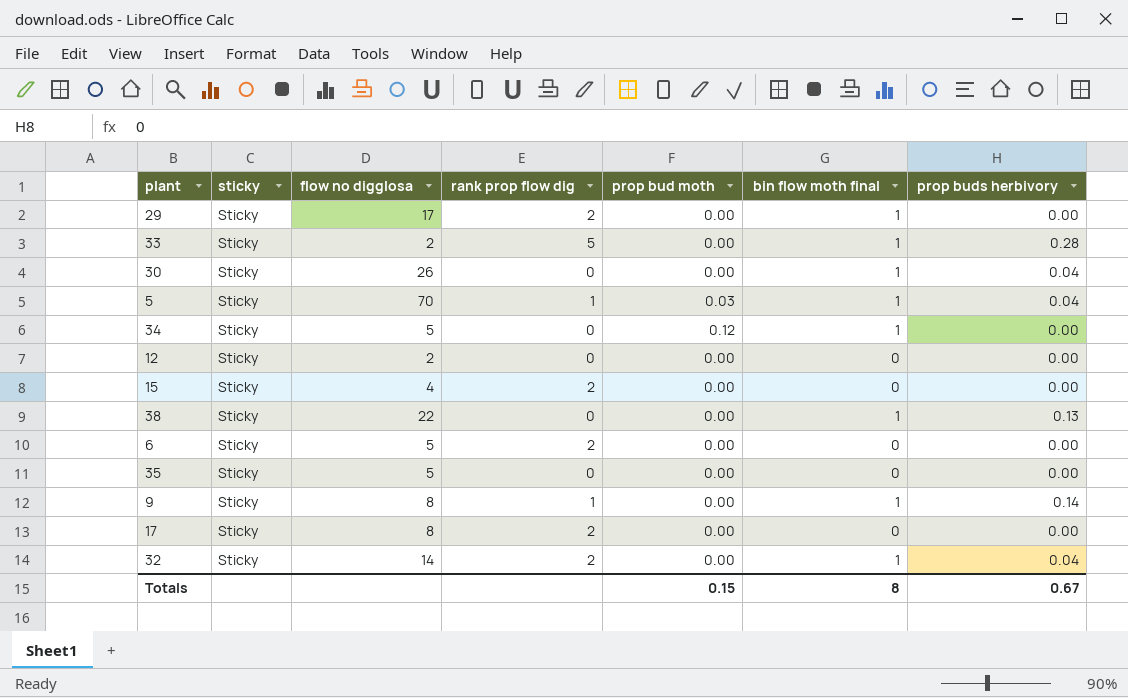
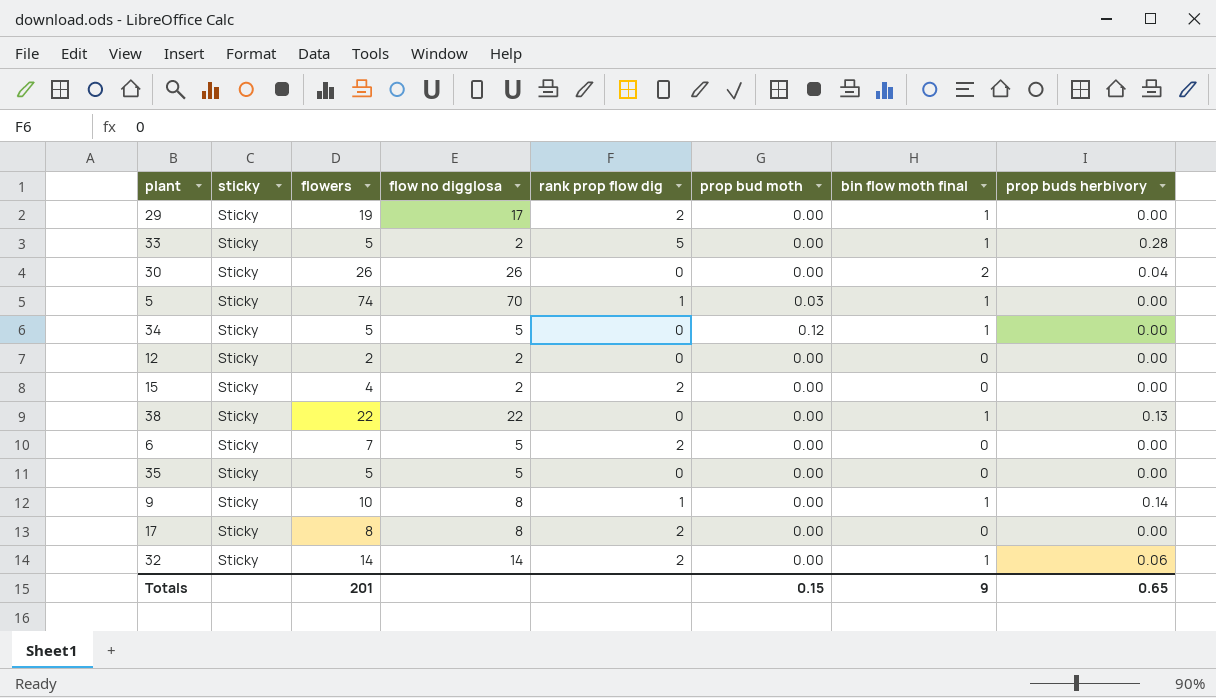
column flowers | position: none -> 3
30 | bin flow moth final: 1 -> 2
5 | prop buds herbivory: 0.04 -> 0.00
15 | flow no digglosa: 4 -> 2
32 | prop buds herbivory: 0.04 -> 0.06
Totals | bin flow moth final: 8 -> 9
Totals | prop buds herbivory: 0.67 -> 0.65

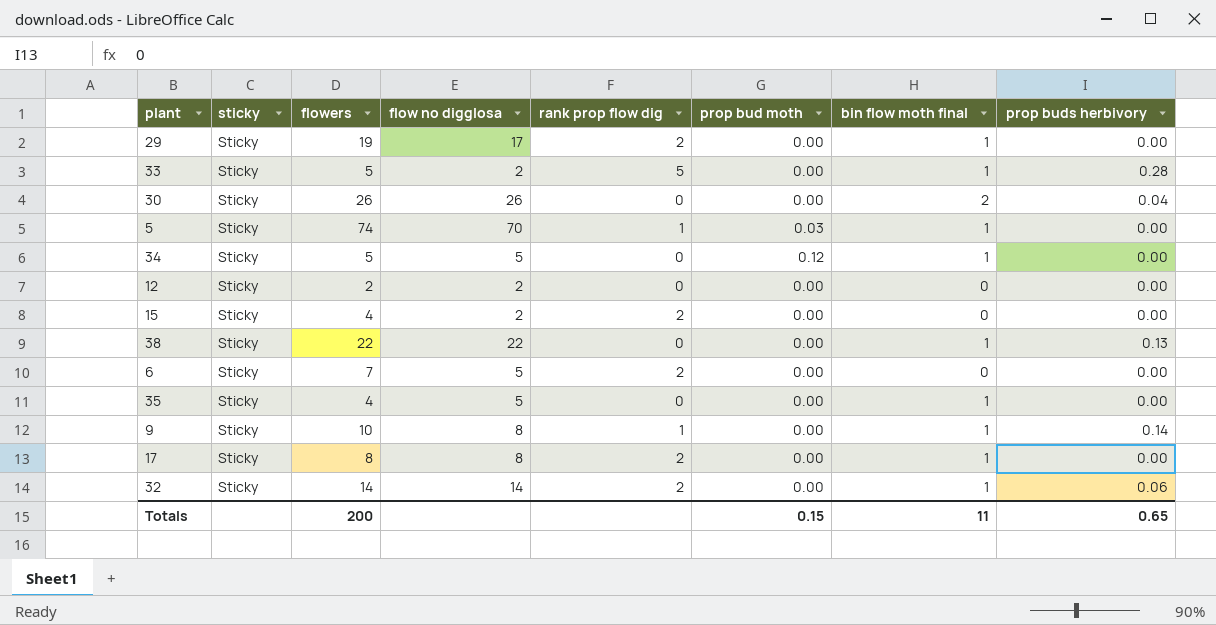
35 | flowers: 5 -> 4
35 | bin flow moth final: 0 -> 1
17 | bin flow moth final: 0 -> 1
Totals | flowers: 201 -> 200
Totals | bin flow moth final: 9 -> 11

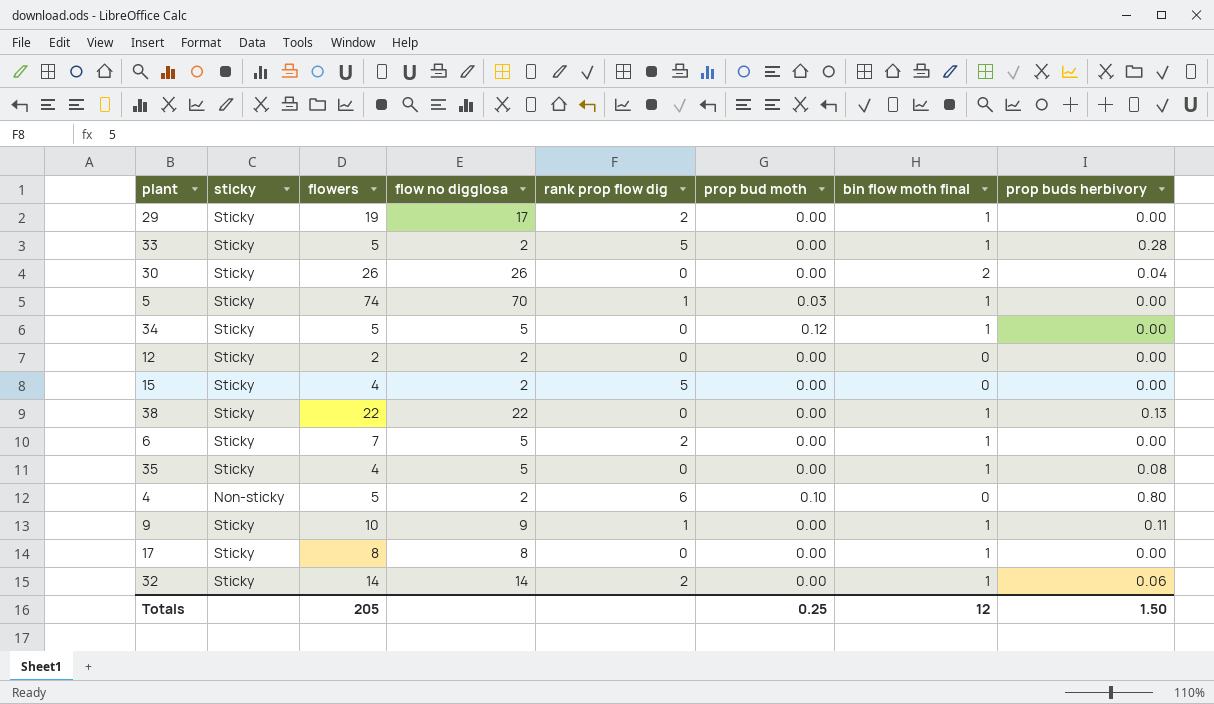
15 | rank prop flow dig: 2 -> 5
6 | bin flow moth final: 0 -> 1
35 | prop buds herbivory: 0.00 -> 0.08
row 4: none -> Non-sticky | 5 | 2 | 6 | 0.10 | 0 | 0.80
9 | flow no digglosa: 8 -> 9
9 | prop buds herbivory: 0.14 -> 0.11
17 | rank prop flow dig: 2 -> 0
Totals | flowers: 200 -> 205
Totals | prop bud moth: 0.15 -> 0.25
Totals | bin flow moth final: 11 -> 12
Totals | prop buds herbivory: 0.65 -> 1.50

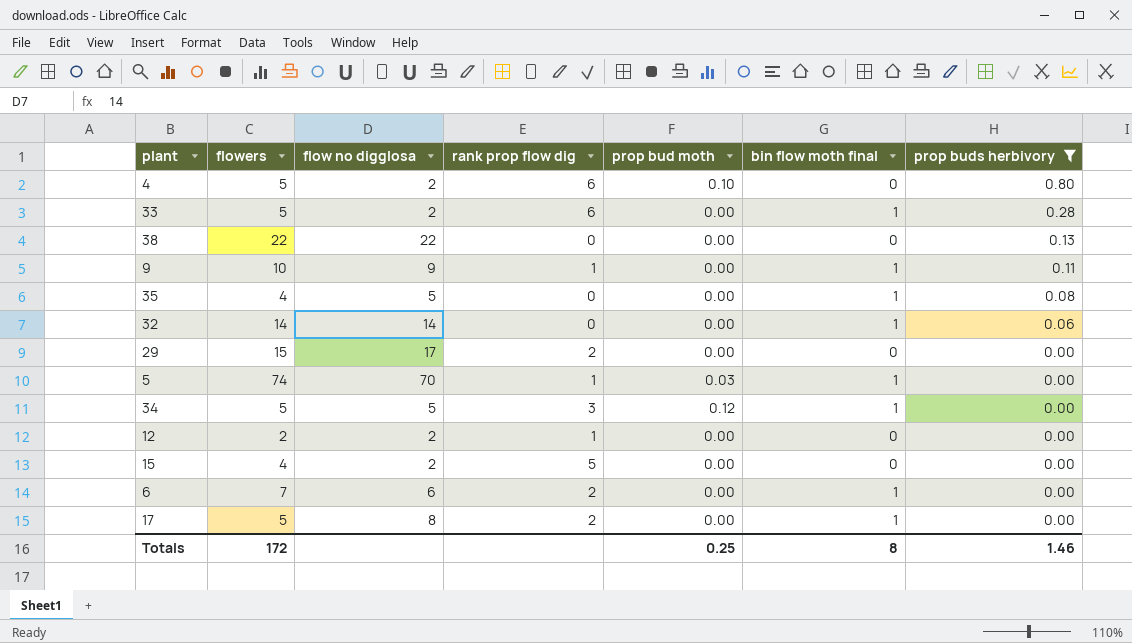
filter: none -> prop buds herbivory != 0.04
row order: none -> prop buds herbivory descending
column sticky | position: 2 -> none
33 | rank prop flow dig: 5 -> 6
38 | bin flow moth final: 1 -> 0
32 | rank prop flow dig: 2 -> 0
29 | flowers: 19 -> 15
29 | bin flow moth final: 1 -> 0
34 | rank prop flow dig: 0 -> 3
12 | rank prop flow dig: 0 -> 1
6 | flow no digglosa: 5 -> 6
17 | flowers: 8 -> 5
17 | rank prop flow dig: 0 -> 2
Totals | flowers: 205 -> 172
Totals | bin flow moth final: 12 -> 8
Totals | prop buds herbivory: 1.50 -> 1.46

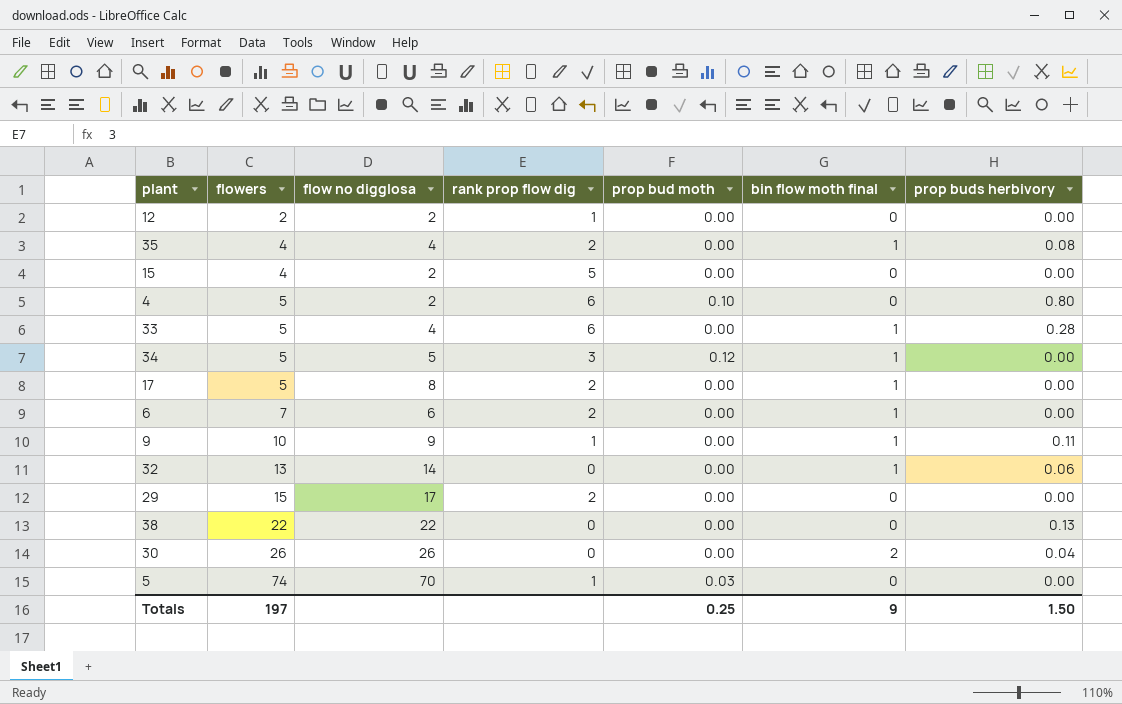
filter: prop buds herbivory != 0.04 -> none
row order: prop buds herbivory descending -> flowers ascending
35 | flow no digglosa: 5 -> 4
35 | rank prop flow dig: 0 -> 2
33 | flow no digglosa: 2 -> 4
32 | flowers: 14 -> 13
5 | bin flow moth final: 1 -> 0
Totals | flowers: 172 -> 197
Totals | bin flow moth final: 8 -> 9
Totals | prop buds herbivory: 1.46 -> 1.50

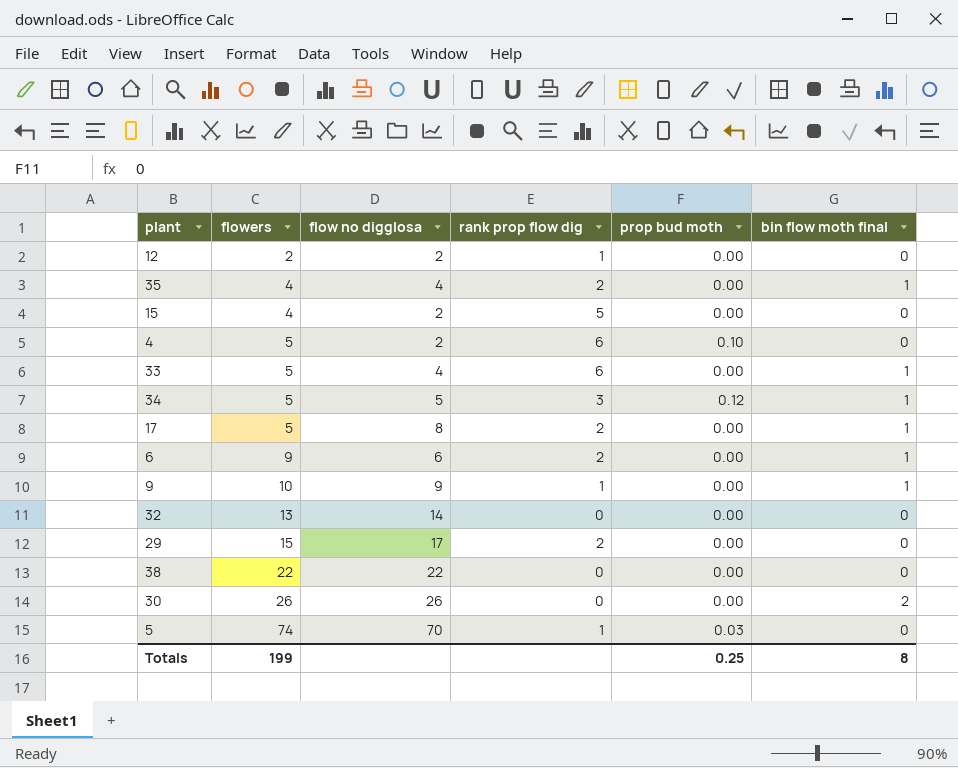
column prop buds herbivory | position: 7 -> none
6 | flowers: 7 -> 9
32 | bin flow moth final: 1 -> 0
Totals | flowers: 197 -> 199
Totals | bin flow moth final: 9 -> 8

